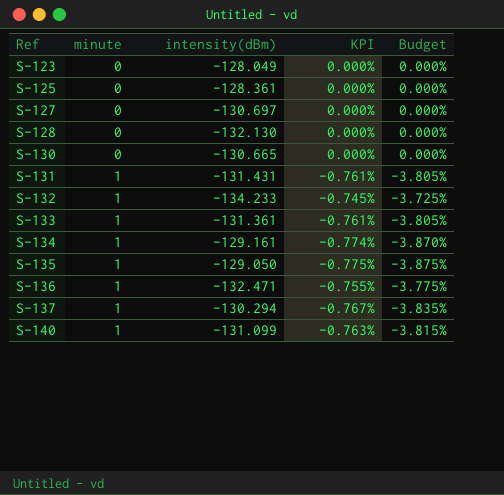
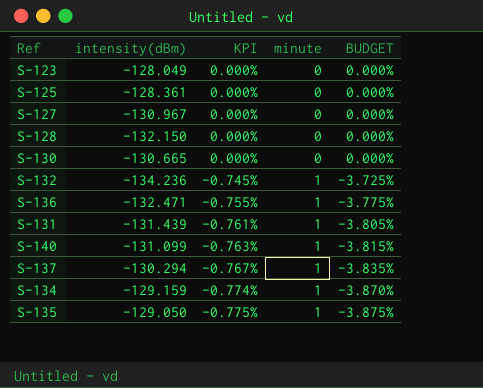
row order: Ref ascending -> KPI descending
column minute | position: 2 -> 4
column name: Budget -> BUDGET
row S-133: 1 | -131.361 | -0.761% | -3.805% -> none
S-127 | intensity(dBm): -130.697 -> -130.967
S-128 | intensity(dBm): -132.130 -> -132.150
S-132 | intensity(dBm): -134.233 -> -134.236
S-131 | intensity(dBm): -131.431 -> -131.439
S-134 | intensity(dBm): -129.161 -> -129.159

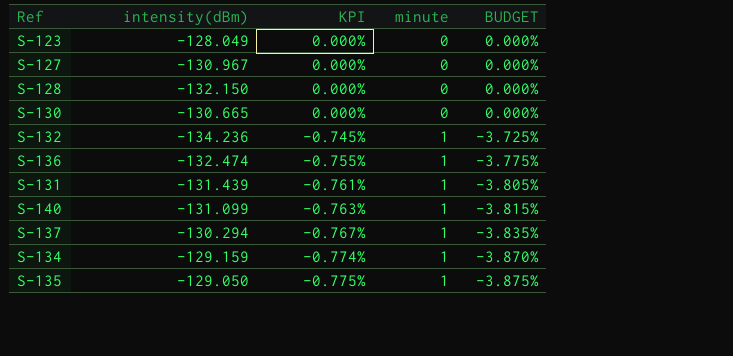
row S-125: -128.361 | 0.000% | 0 | 0.000% -> none
S-136 | intensity(dBm): -132.471 -> -132.474

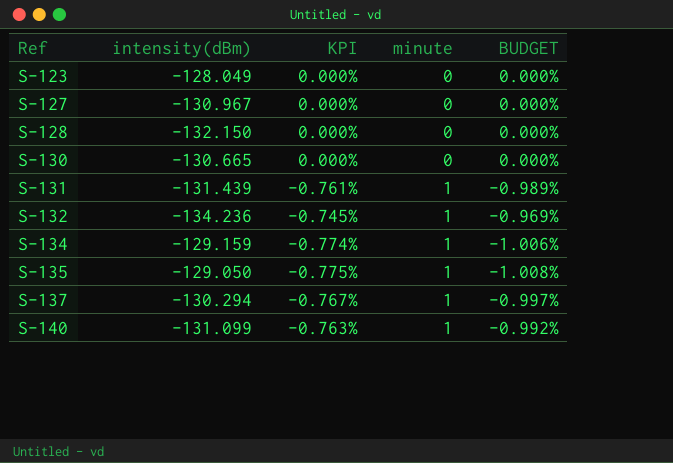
row order: KPI descending -> Ref ascending
column BUDGET | formula: [KPI] * 5 -> [KPI] * 1.3
row S-136: -132.474 | -0.755% | 1 | -3.775% -> none

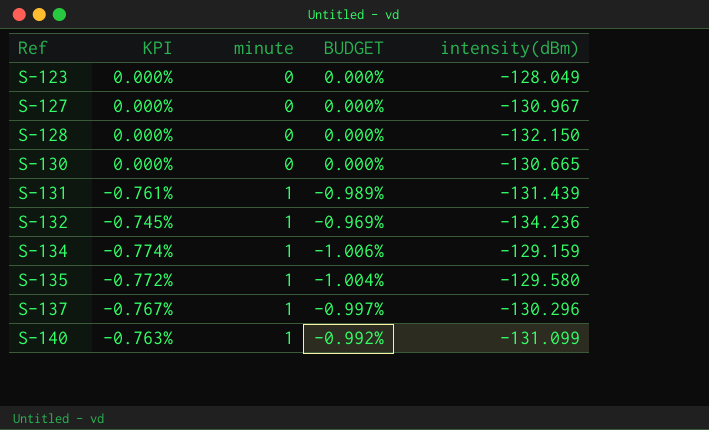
column intensity(dBm) | position: 2 -> 5
S-135 | KPI: -0.775% -> -0.772%
S-135 | BUDGET: -1.008% -> -1.004%
S-135 | intensity(dBm): -129.050 -> -129.580
S-137 | intensity(dBm): -130.294 -> -130.296

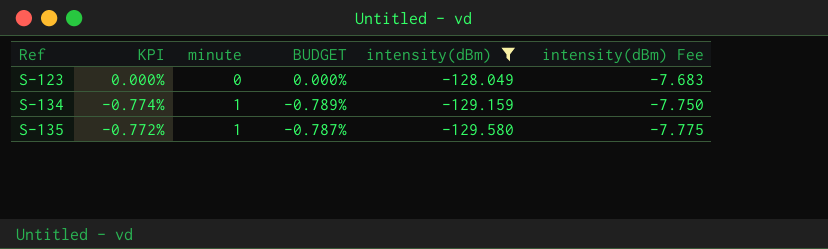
filter: none -> intensity(dBm) >= -129.580
column BUDGET | formula: [KPI] * 1.3 -> [KPI] * 1.02
column intensity(dBm) Fee | formula: none -> [intensity(dBm)] * 0.06

